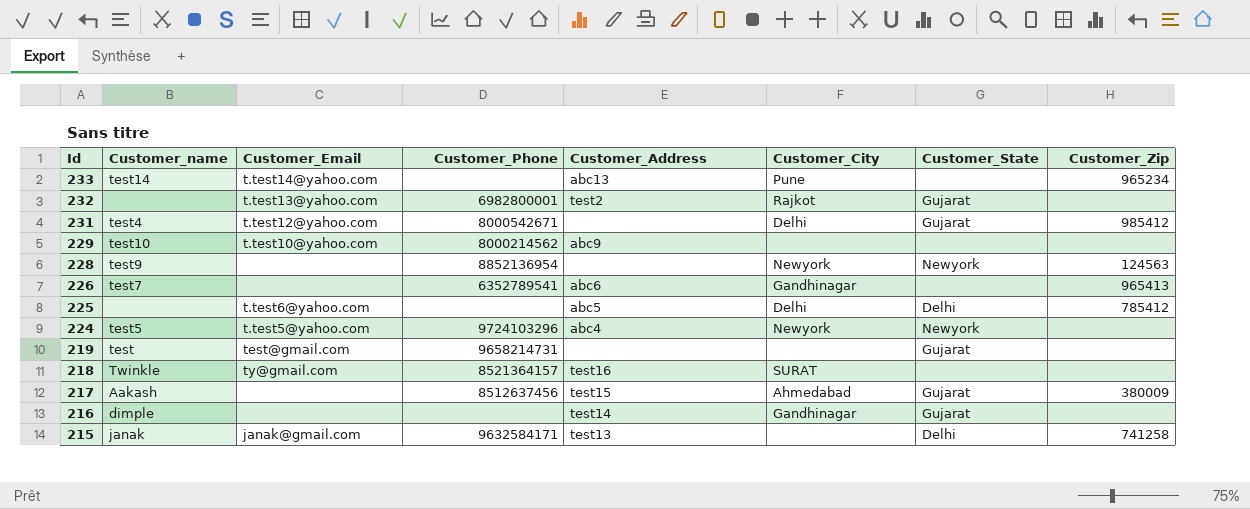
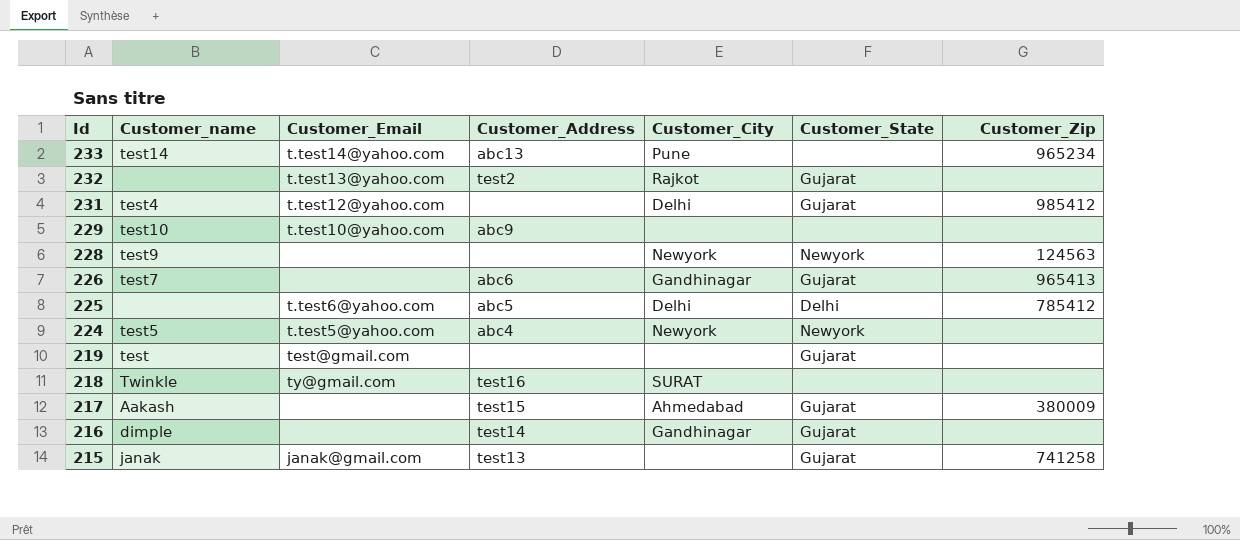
column Customer_Phone | position: 4 -> none
226 | Customer_State: none -> Gujarat
215 | Customer_State: Delhi -> Gujarat

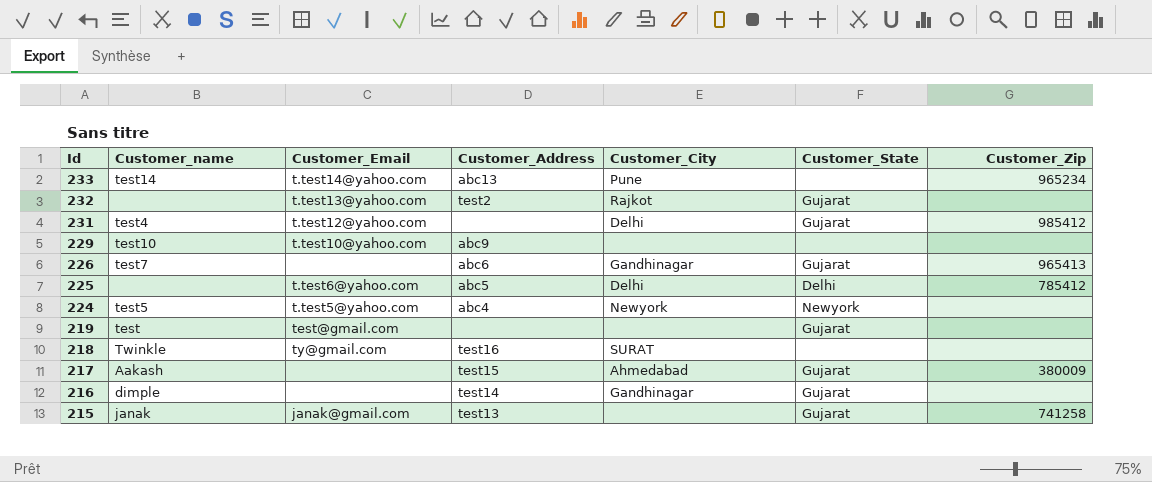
row 228: test9 | none | none | Newyork | Newyork | 124563 -> none

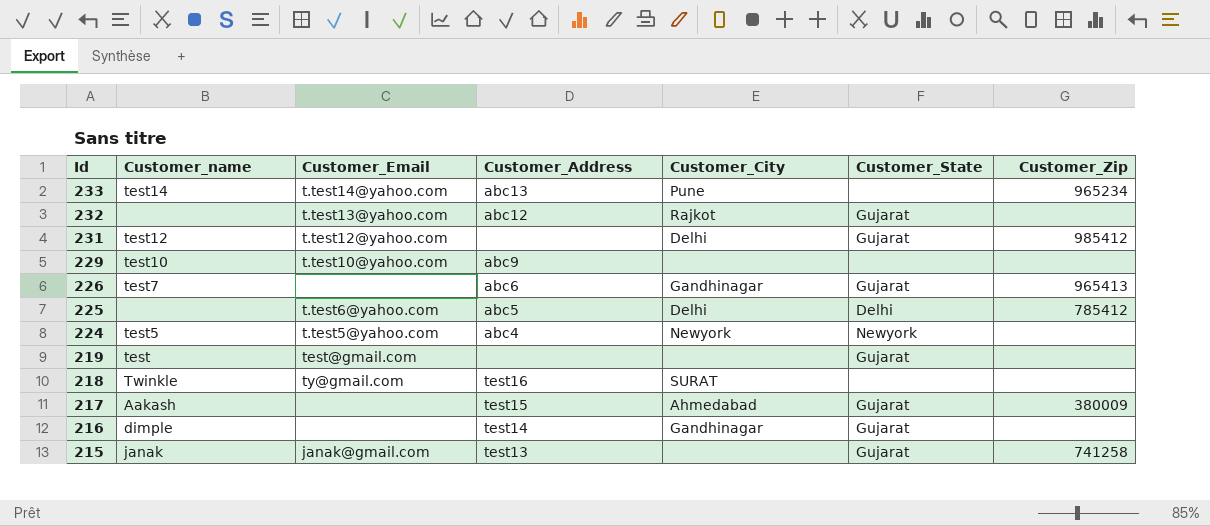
232 | Customer_Address: test2 -> abc12
231 | Customer_name: test4 -> test12

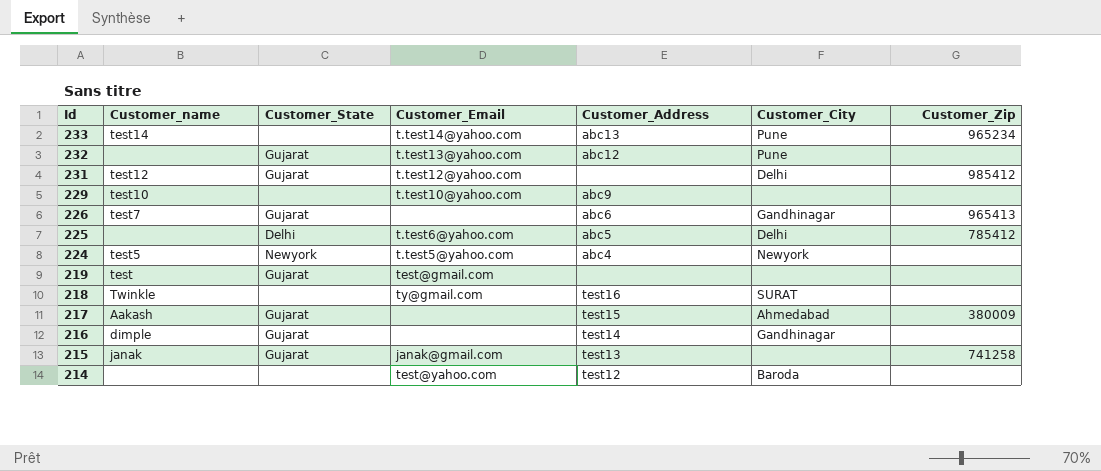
column Customer_State | position: 6 -> 3
232 | Customer_City: Rajkot -> Pune
row 214: none -> none | none | test@yahoo.com | test12 | Baroda | none

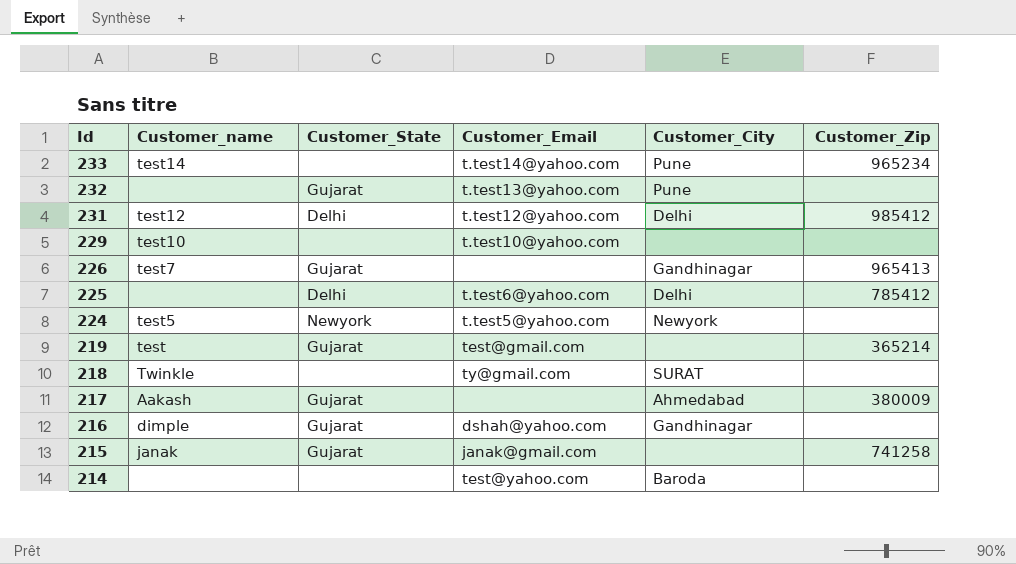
column Customer_Address | position: 5 -> none
231 | Customer_State: Gujarat -> Delhi
219 | Customer_Zip: none -> 365214
216 | Customer_Email: none -> dshah@yahoo.com

